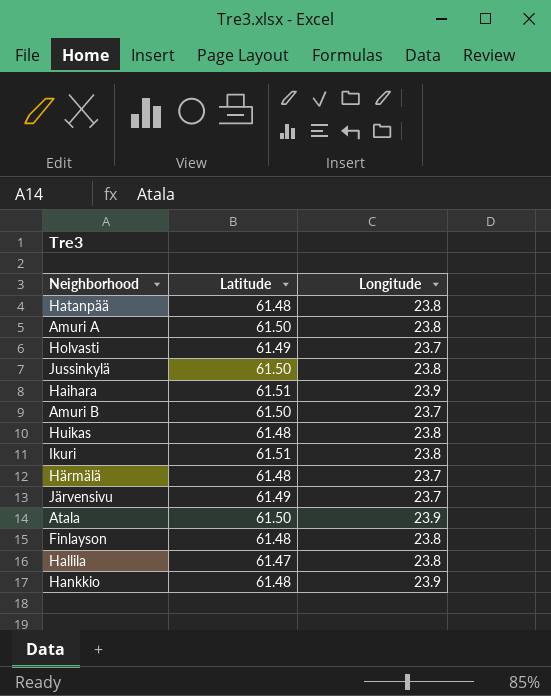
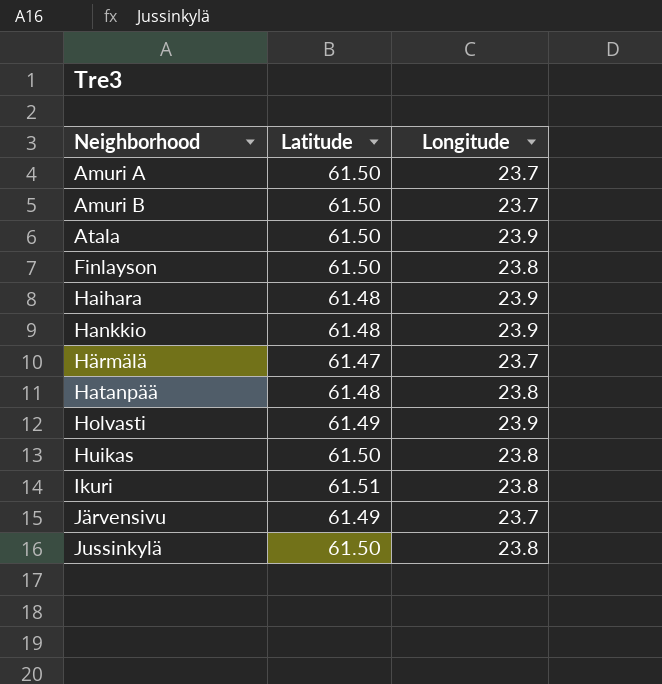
row order: none -> Neighborhood ascending
row Hallila: 61.47 | 23.8 -> none
Amuri A | Longitude: 23.8 -> 23.7
Finlayson | Latitude: 61.48 -> 61.50
Haihara | Latitude: 61.51 -> 61.48
Härmälä | Latitude: 61.48 -> 61.47
Holvasti | Longitude: 23.7 -> 23.9
Huikas | Latitude: 61.48 -> 61.50

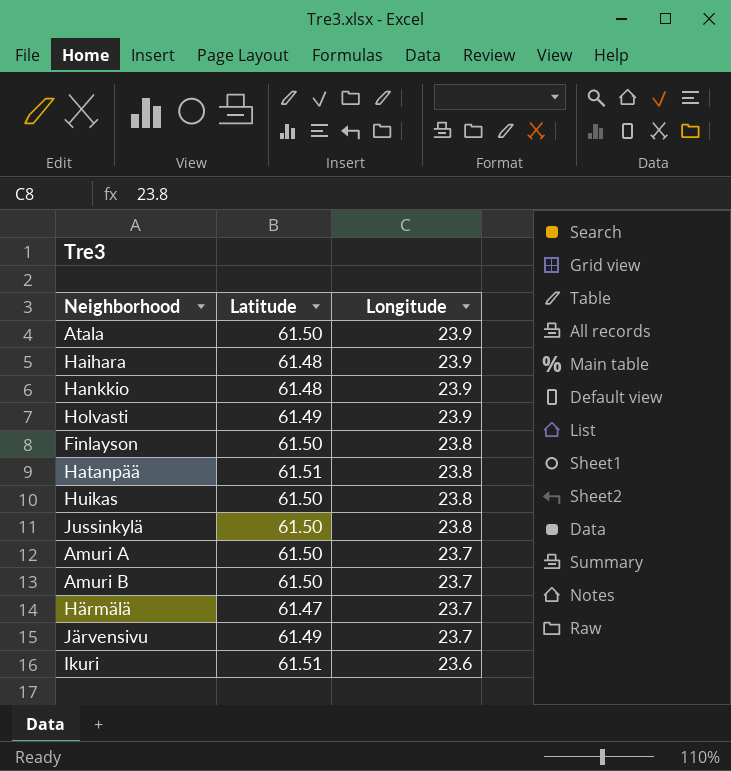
row order: Neighborhood ascending -> Longitude descending
Hatanpää | Latitude: 61.48 -> 61.51
Ikuri | Longitude: 23.8 -> 23.6

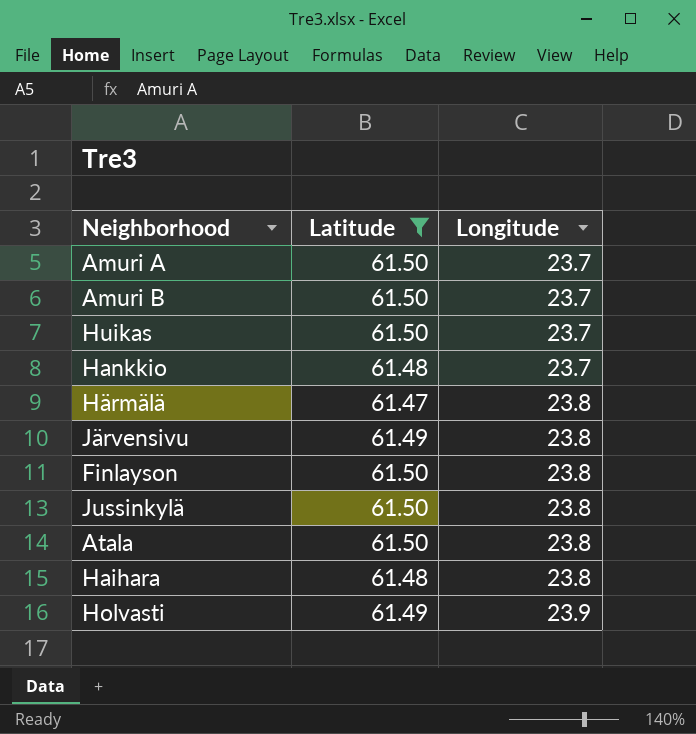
filter: none -> Latitude != 61.51
row order: Longitude descending -> Longitude ascending
Huikas | Longitude: 23.8 -> 23.7
Hankkio | Longitude: 23.9 -> 23.7
Härmälä | Longitude: 23.7 -> 23.8
Järvensivu | Longitude: 23.7 -> 23.8
Atala | Longitude: 23.9 -> 23.8
Haihara | Longitude: 23.9 -> 23.8

